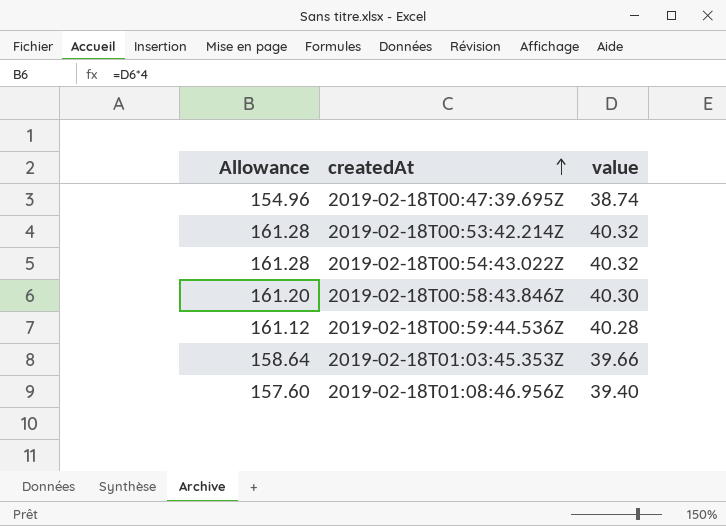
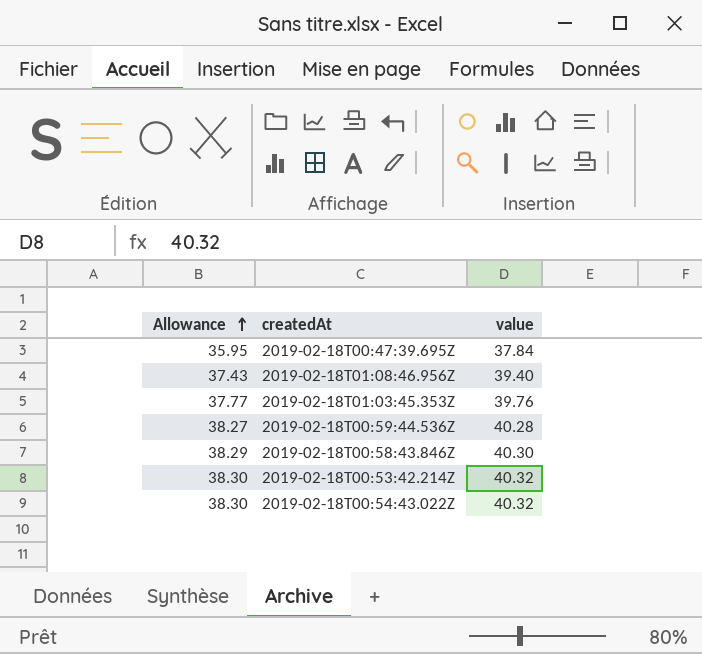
row order: createdAt ascending -> Allowance ascending
column Allowance | formula: [value] * 4 -> [value] * 0.95
2019-02-18T00:47:39.695Z | value: 38.74 -> 37.84
2019-02-18T01:03:45.353Z | value: 39.66 -> 39.76

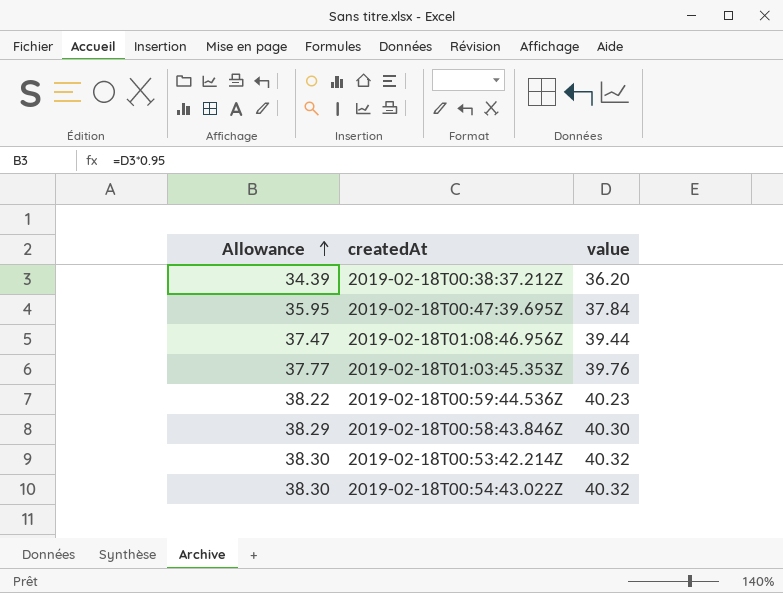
row 2019-02-18T00:38:37.212Z: none -> 34.39 | 36.20
2019-02-18T01:08:46.956Z | Allowance: 37.43 -> 37.47
2019-02-18T01:08:46.956Z | value: 39.40 -> 39.44
2019-02-18T00:59:44.536Z | Allowance: 38.27 -> 38.22
2019-02-18T00:59:44.536Z | value: 40.28 -> 40.23

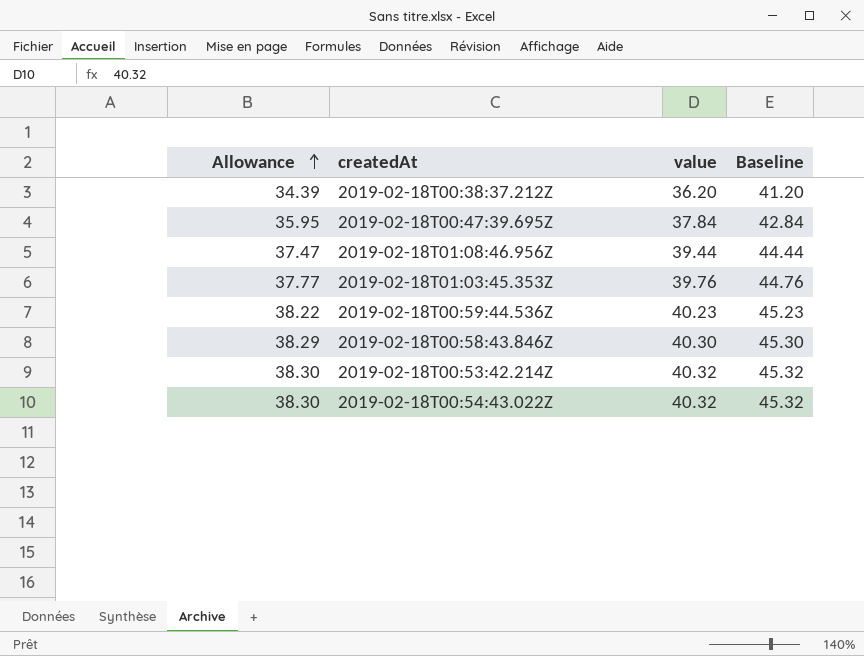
column Baseline | formula: none -> [value] + 5

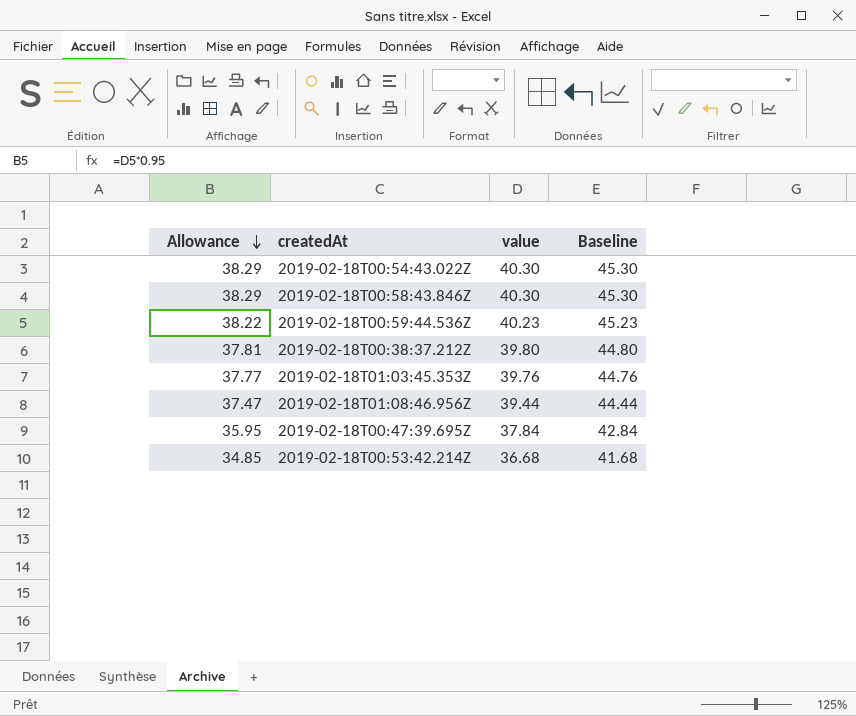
row order: Allowance ascending -> Allowance descending
2019-02-18T00:54:43.022Z | Allowance: 38.30 -> 38.29
2019-02-18T00:54:43.022Z | value: 40.32 -> 40.30
2019-02-18T00:54:43.022Z | Baseline: 45.32 -> 45.30
2019-02-18T00:38:37.212Z | Allowance: 34.39 -> 37.81
2019-02-18T00:38:37.212Z | value: 36.20 -> 39.80
2019-02-18T00:38:37.212Z | Baseline: 41.20 -> 44.80
2019-02-18T00:53:42.214Z | Allowance: 38.30 -> 34.85
2019-02-18T00:53:42.214Z | value: 40.32 -> 36.68
2019-02-18T00:53:42.214Z | Baseline: 45.32 -> 41.68

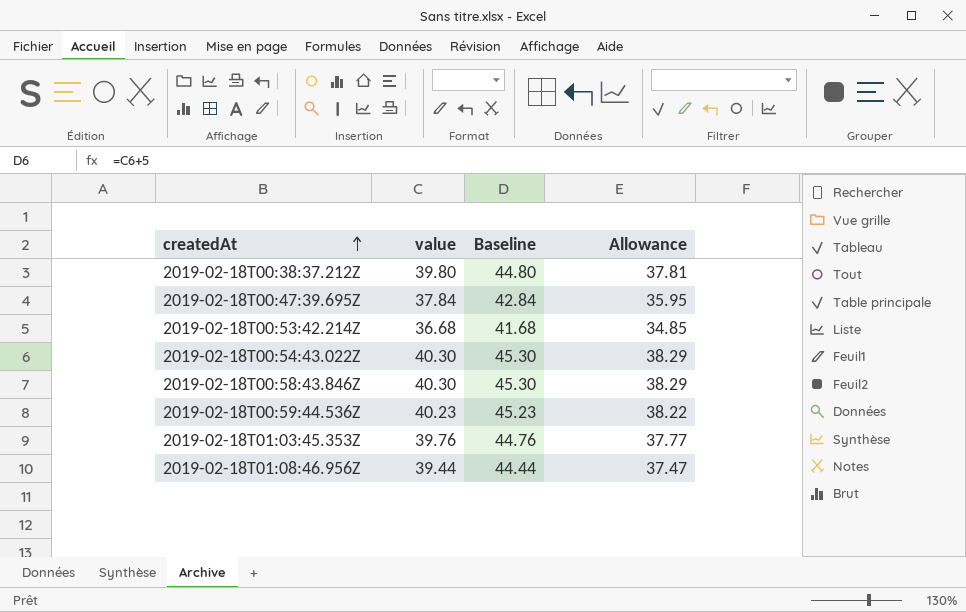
row order: Allowance descending -> createdAt ascending
column Allowance | position: 1 -> 4

